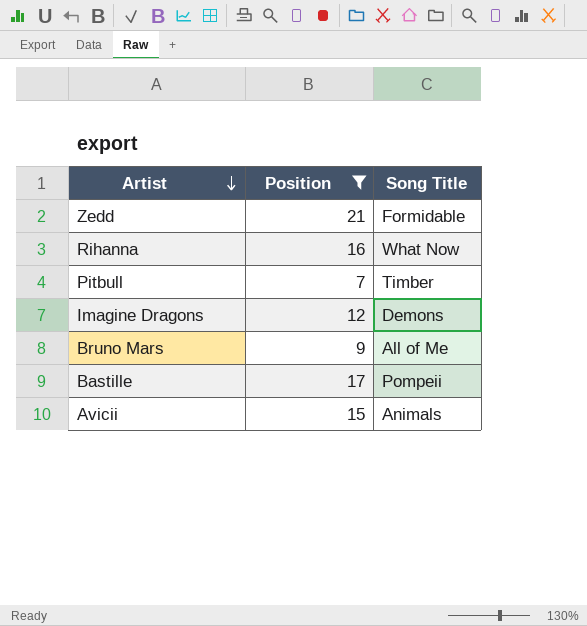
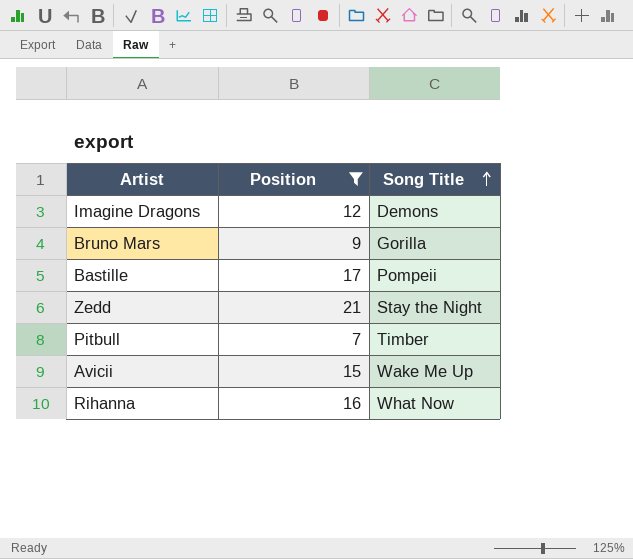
row order: Artist descending -> Song Title ascending
Bruno Mars | Song Title: All of Me -> Gorilla
Zedd | Song Title: Formidable -> Stay the Night
Avicii | Song Title: Animals -> Wake Me Up

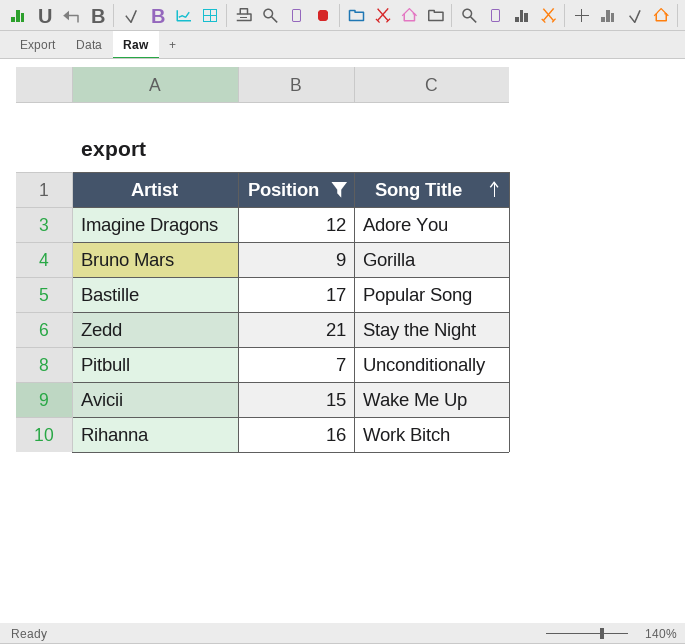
Imagine Dragons | Song Title: Demons -> Adore You
Bastille | Song Title: Pompeii -> Popular Song
Pitbull | Song Title: Timber -> Unconditionally
Rihanna | Song Title: What Now -> Work Bitch

